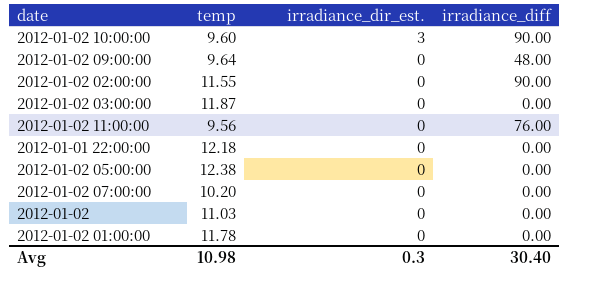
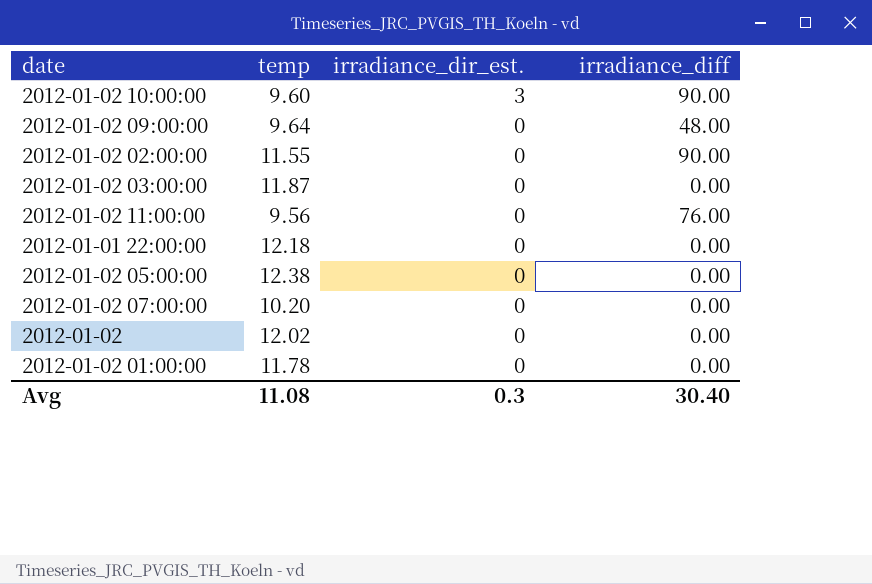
2012-01-02 | temp: 11.03 -> 12.02
Avg | temp: 10.98 -> 11.08

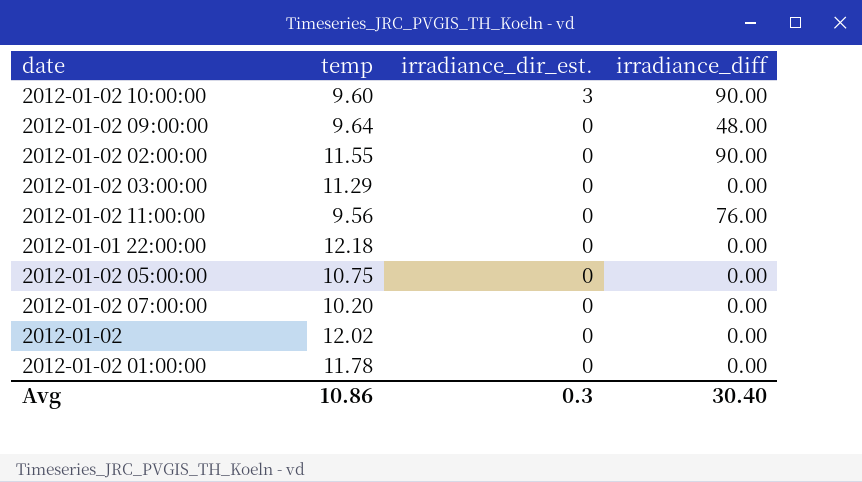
2012-01-02 03:00:00 | temp: 11.87 -> 11.29
2012-01-02 05:00:00 | temp: 12.38 -> 10.75
Avg | temp: 11.08 -> 10.86

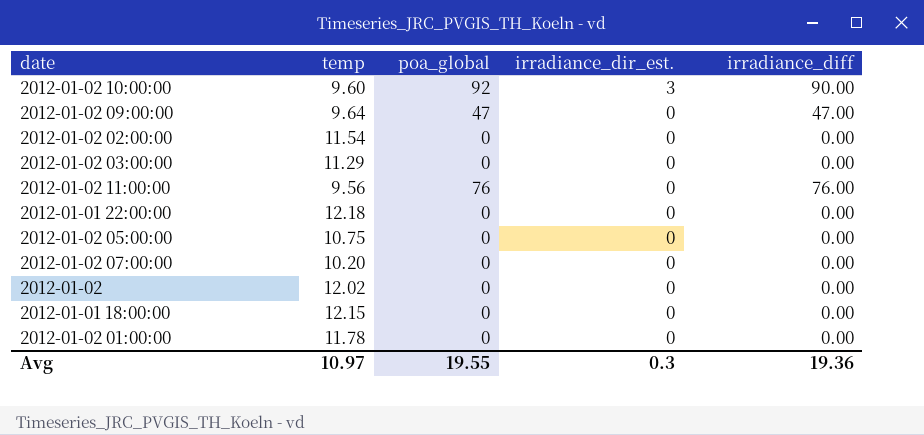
column poa_global | position: none -> 3
2012-01-02 09:00:00 | irradiance_diff: 48.00 -> 47.00
2012-01-02 02:00:00 | temp: 11.55 -> 11.54
2012-01-02 02:00:00 | irradiance_diff: 90.00 -> 0.00
row 2012-01-01 18:00:00: none -> 12.15 | 0 | 0 | 0.00
Avg | temp: 10.86 -> 10.97
Avg | irradiance_diff: 30.40 -> 19.36

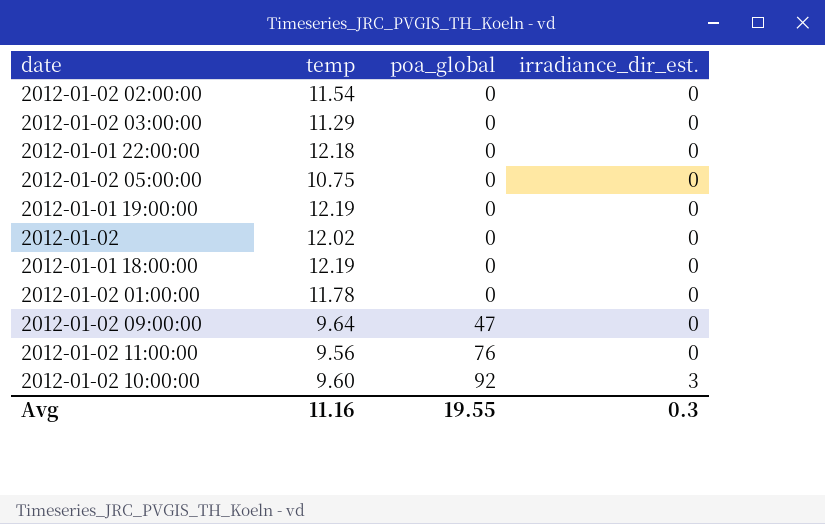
row order: irradiance_dir_est. descending -> poa_global ascending
column irradiance_diff | position: 5 -> none
row 2012-01-02 07:00:00: 10.20 | 0 | 0 | 0.00 -> none
row 2012-01-01 19:00:00: none -> 12.19 | 0 | 0
2012-01-01 18:00:00 | temp: 12.15 -> 12.19
Avg | temp: 10.97 -> 11.16

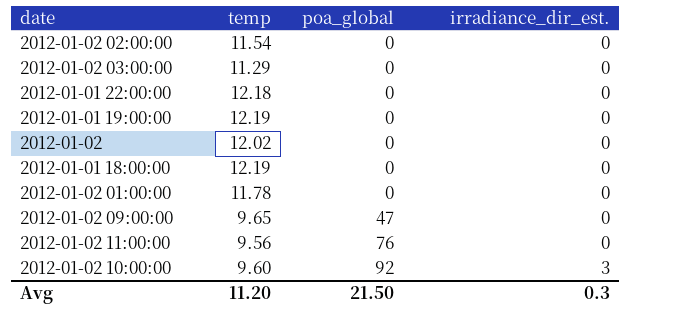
row 2012-01-02 05:00:00: 10.75 | 0 | 0 -> none
2012-01-02 09:00:00 | temp: 9.64 -> 9.65
Avg | temp: 11.16 -> 11.20
Avg | poa_global: 19.55 -> 21.50

